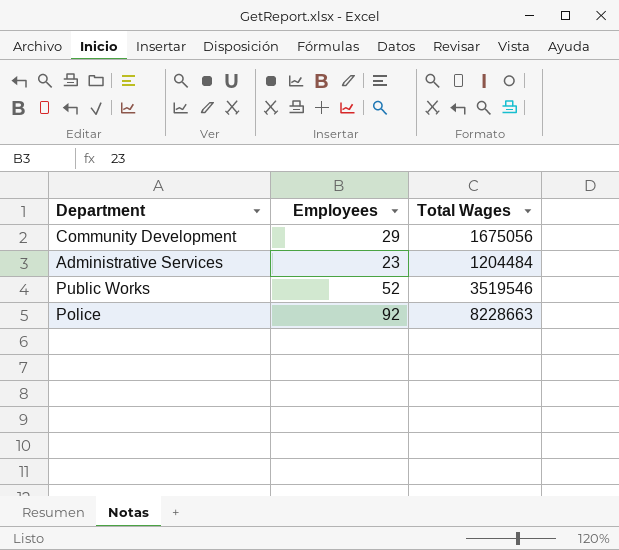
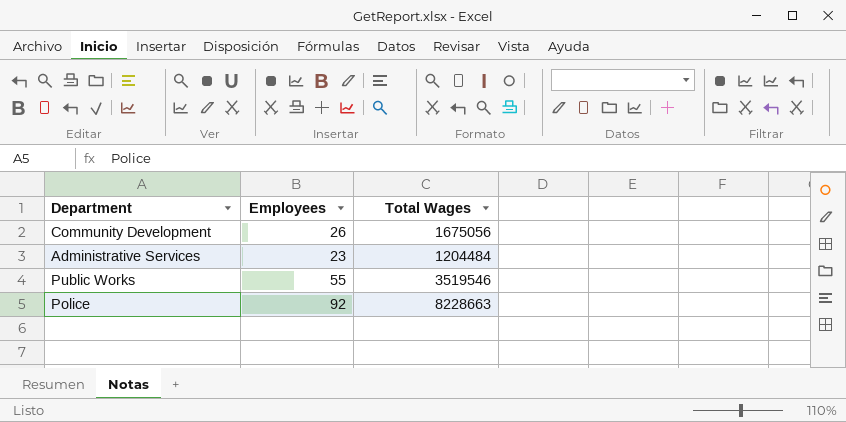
Community Development | Employees: 29 -> 26
Public Works | Employees: 52 -> 55

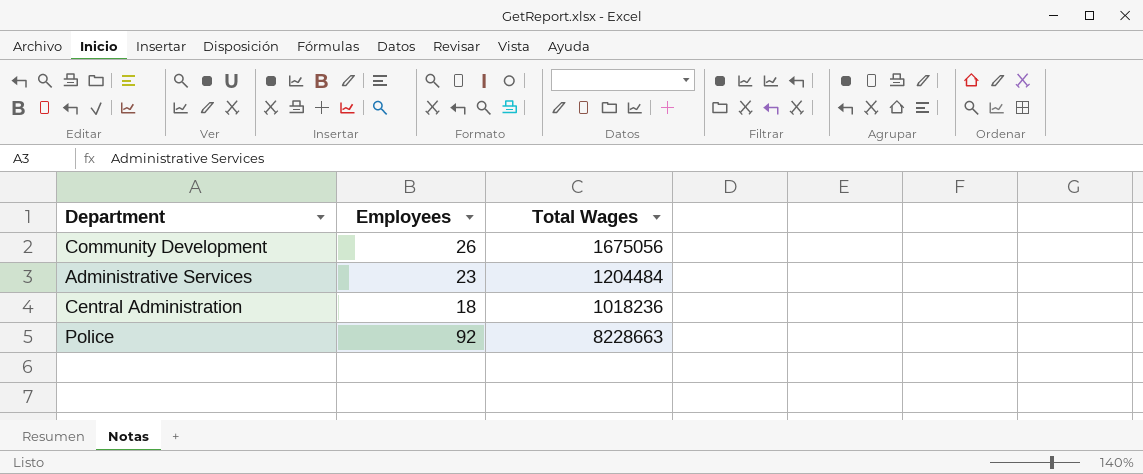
row Public Works: 55 | 3519546 -> none
row Central Administration: none -> 18 | 1018236

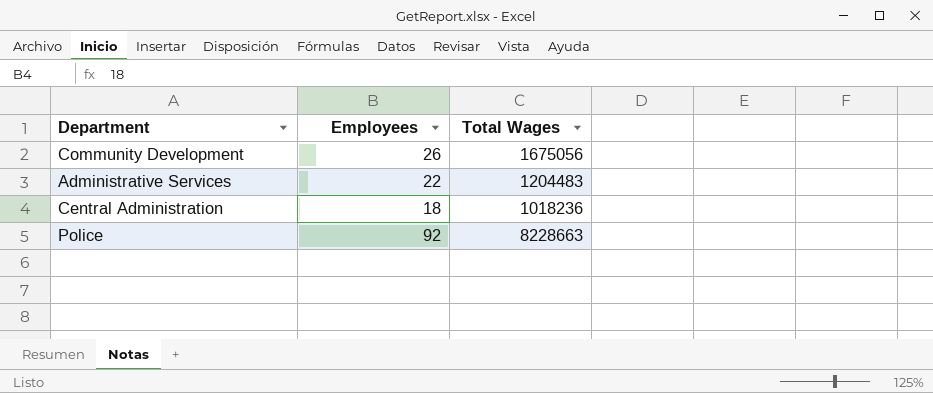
Administrative Services | Employees: 23 -> 22
Administrative Services | Total Wages: 1204484 -> 1204483

